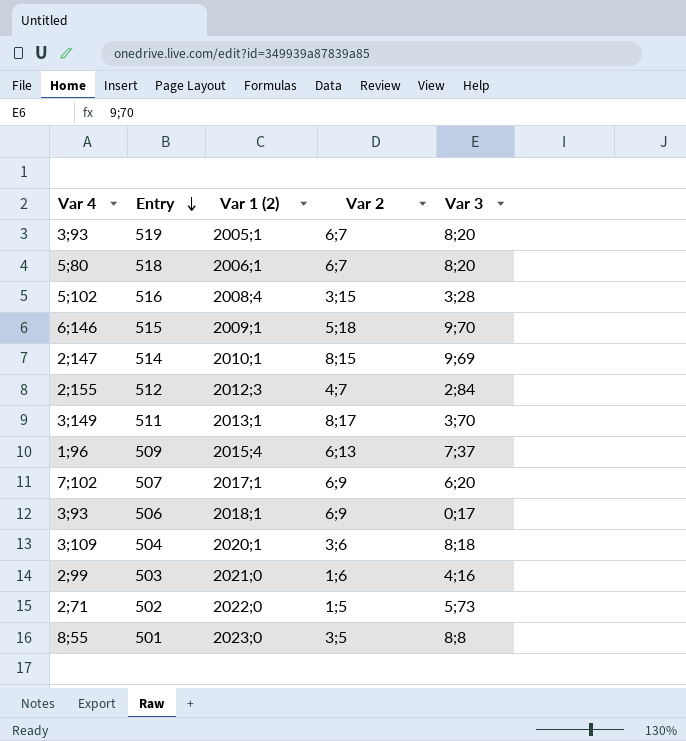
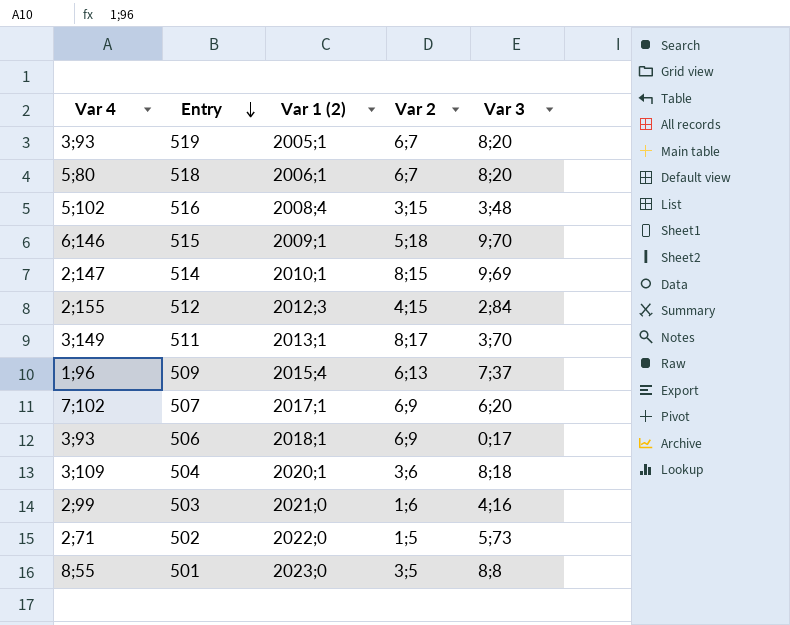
516 | Var 3: 3;28 -> 3;48
512 | Var 2: 4;7 -> 4;15

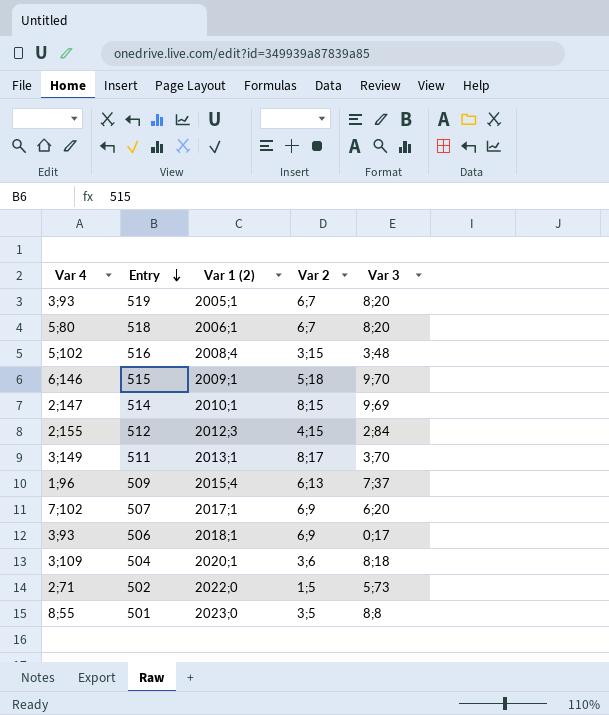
row 503: 2;99 | 2021;0 | 1;6 | 4;16 -> none

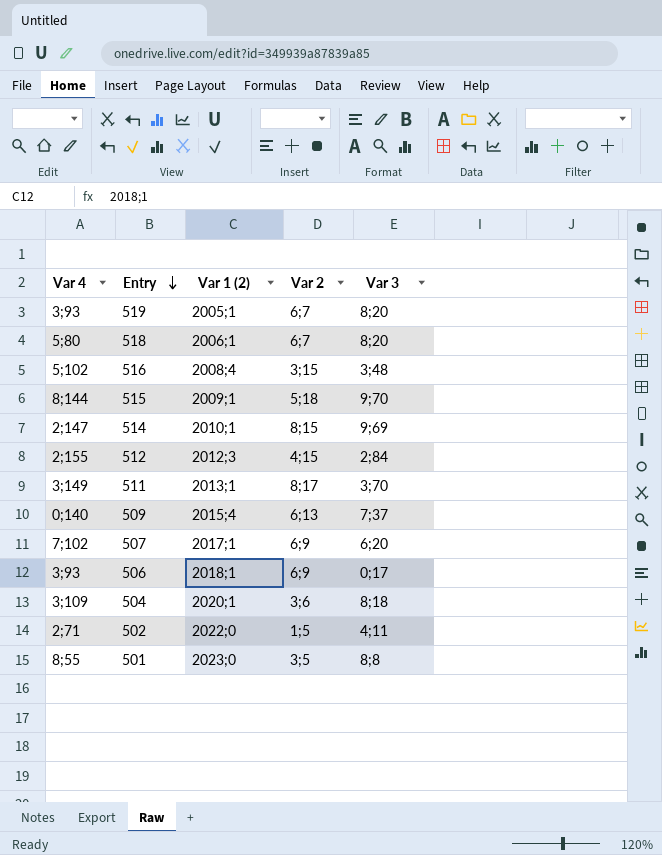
515 | Var 4: 6;146 -> 8;144
509 | Var 4: 1;96 -> 0;140
502 | Var 3: 5;73 -> 4;11

